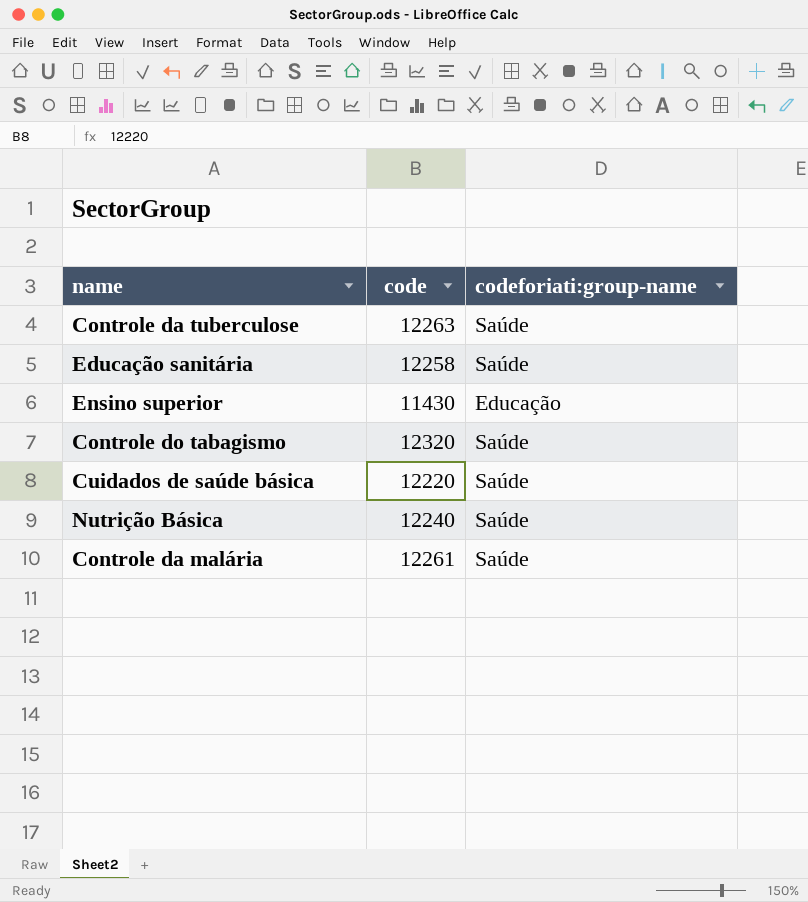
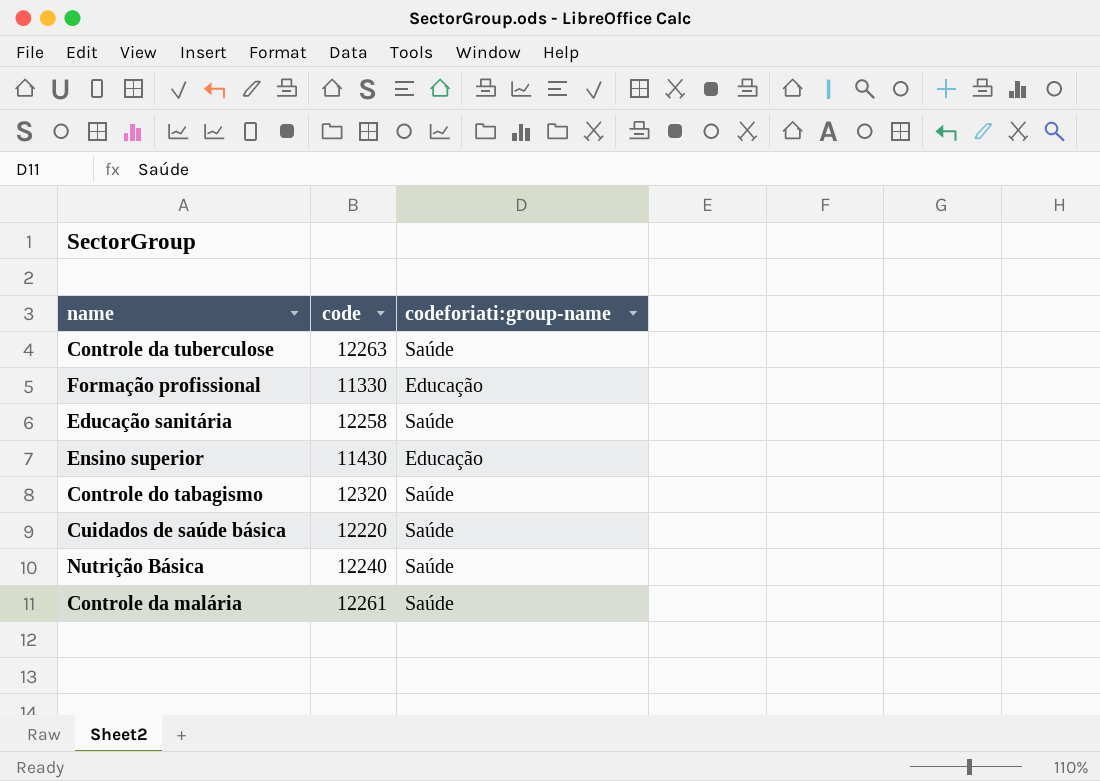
row Formação profissional: none -> 11330 | Educação

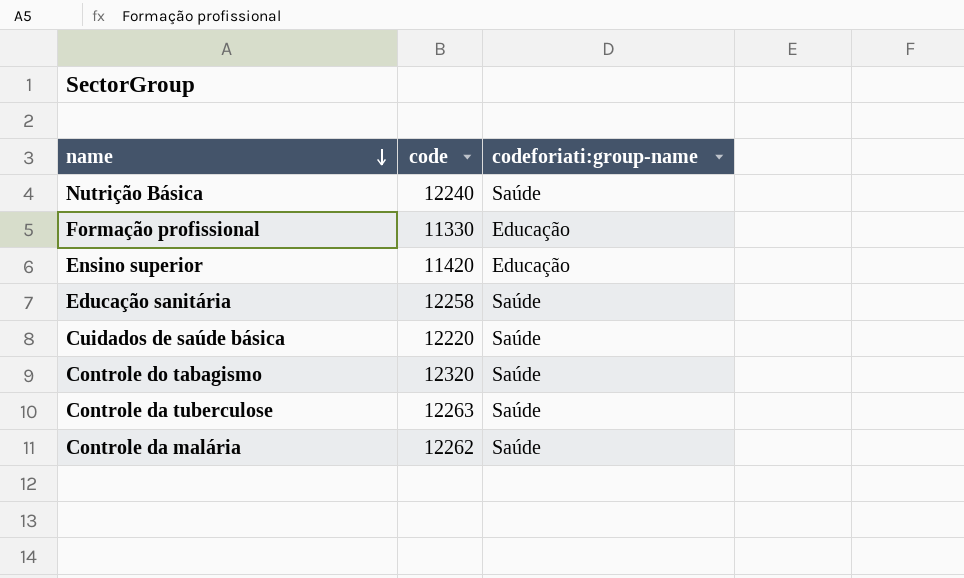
row order: none -> name descending
Ensino superior | code: 11430 -> 11420
Controle da malária | code: 12261 -> 12262

